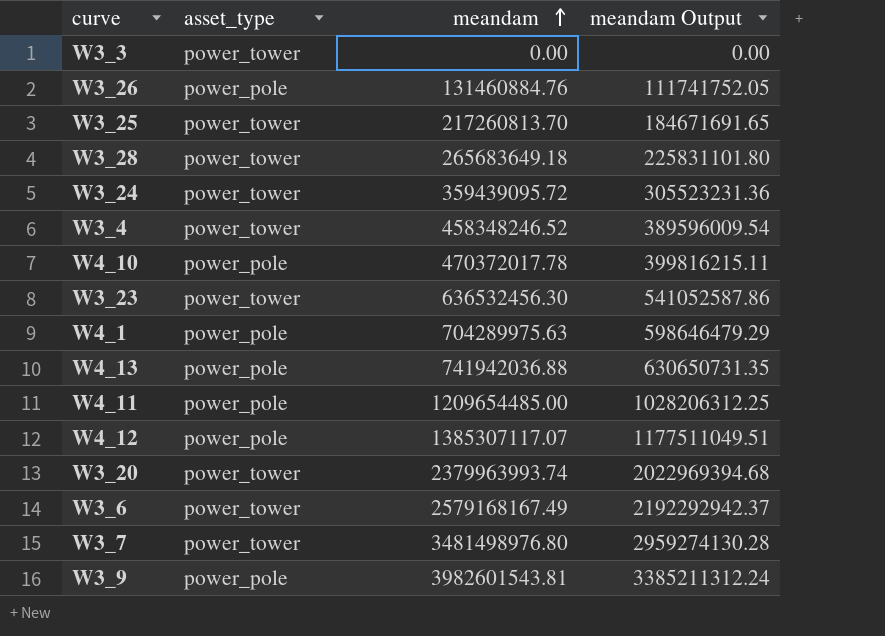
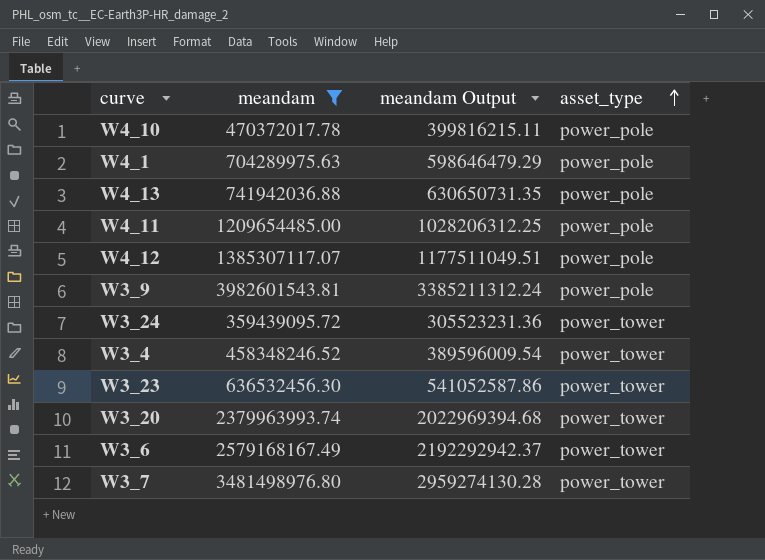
filter: none -> meandam >= 359439095.72
row order: meandam ascending -> asset_type ascending
column asset_type | position: 2 -> 4

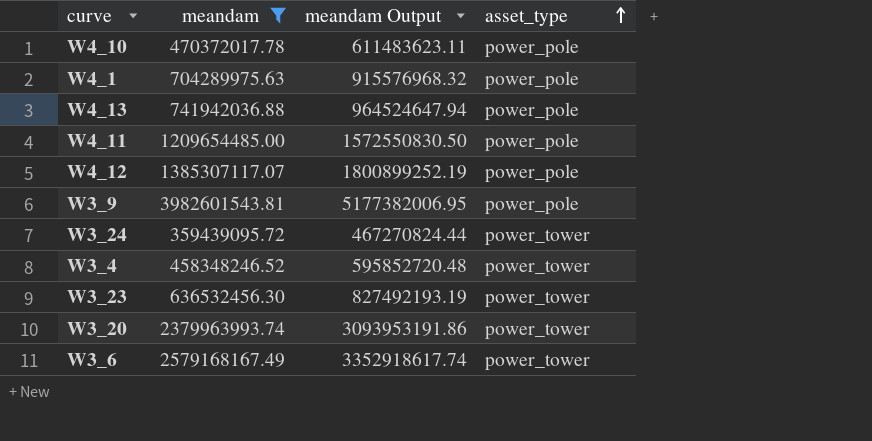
column meandam Output | formula: [meandam] * 0.85 -> [meandam] * 1.3
row W3_7: 3481498976.80 | 2959274130.28 | power_tower -> none

